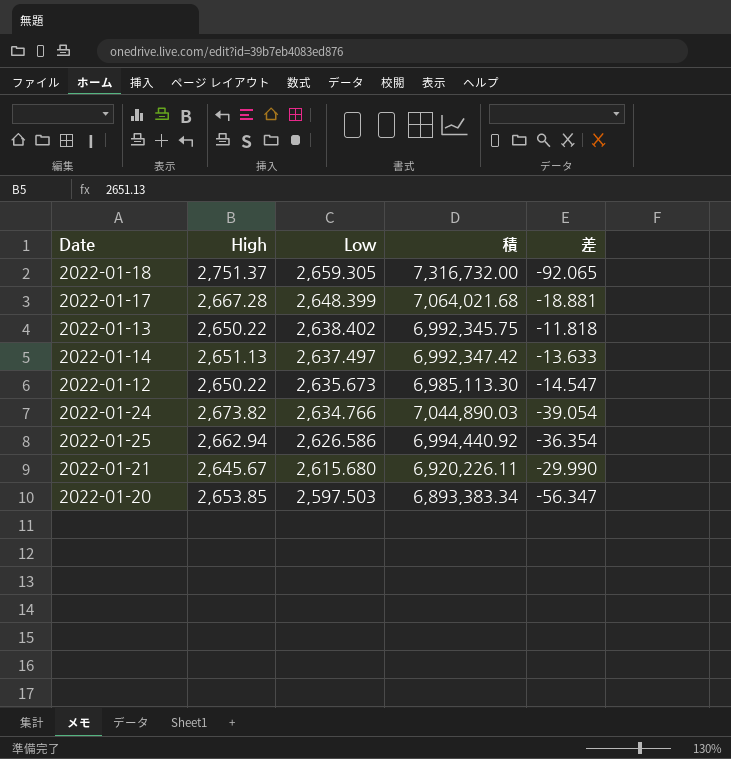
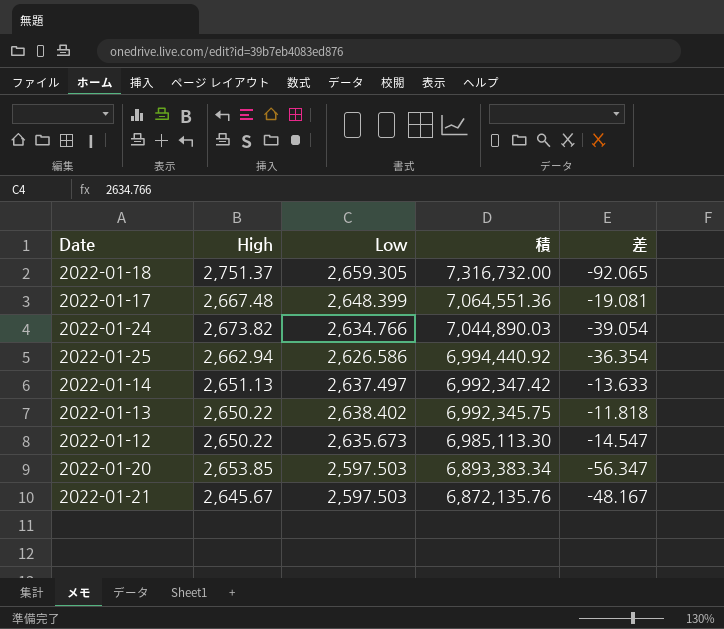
row order: Low descending -> 積 descending
2022-01-17 | High: 2,667.28 -> 2,667.48
2022-01-17 | 積: 7,064,021.68 -> 7,064,551.36
2022-01-17 | 差: -18.881 -> -19.081
2022-01-21 | Low: 2,615.680 -> 2,597.503
2022-01-21 | 積: 6,920,226.11 -> 6,872,135.76
2022-01-21 | 差: -29.990 -> -48.167

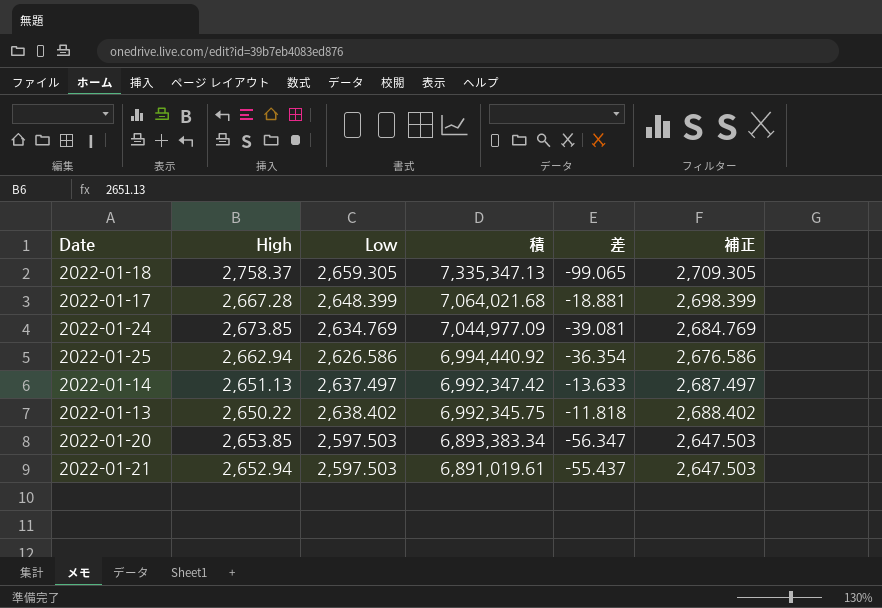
column 補正 | formula: none -> [Low] + 50
row 2022-01-12: 2,650.22 | 2,635.673 | 6,985,113.30 | -14.547 -> none
2022-01-18 | High: 2,751.37 -> 2,758.37
2022-01-18 | 積: 7,316,732.00 -> 7,335,347.13
2022-01-18 | 差: -92.065 -> -99.065
2022-01-17 | High: 2,667.48 -> 2,667.28
2022-01-17 | 積: 7,064,551.36 -> 7,064,021.68
2022-01-17 | 差: -19.081 -> -18.881
2022-01-24 | High: 2,673.82 -> 2,673.85
2022-01-24 | Low: 2,634.766 -> 2,634.769
2022-01-24 | 積: 7,044,890.03 -> 7,044,977.09
2022-01-24 | 差: -39.054 -> -39.081
2022-01-21 | High: 2,645.67 -> 2,652.94
2022-01-21 | 積: 6,872,135.76 -> 6,891,019.61
2022-01-21 | 差: -48.167 -> -55.437

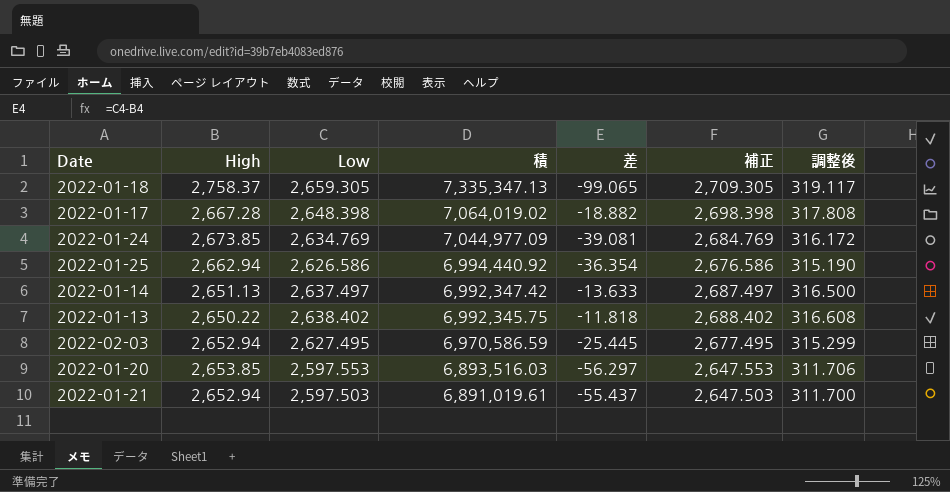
column 調整後 | formula: none -> [Low] * 0.12
2022-01-17 | Low: 2,648.399 -> 2,648.398
2022-01-17 | 積: 7,064,021.68 -> 7,064,019.02
2022-01-17 | 差: -18.881 -> -18.882
2022-01-17 | 補正: 2,698.399 -> 2,698.398
row 2022-02-03: none -> 2,652.94 | 2,627.495 | 6,970,586.59 | -25.445 | 2,677.495 | 315.299
2022-01-20 | Low: 2,597.503 -> 2,597.553
2022-01-20 | 積: 6,893,383.34 -> 6,893,516.03
2022-01-20 | 差: -56.347 -> -56.297
2022-01-20 | 補正: 2,647.503 -> 2,647.553

